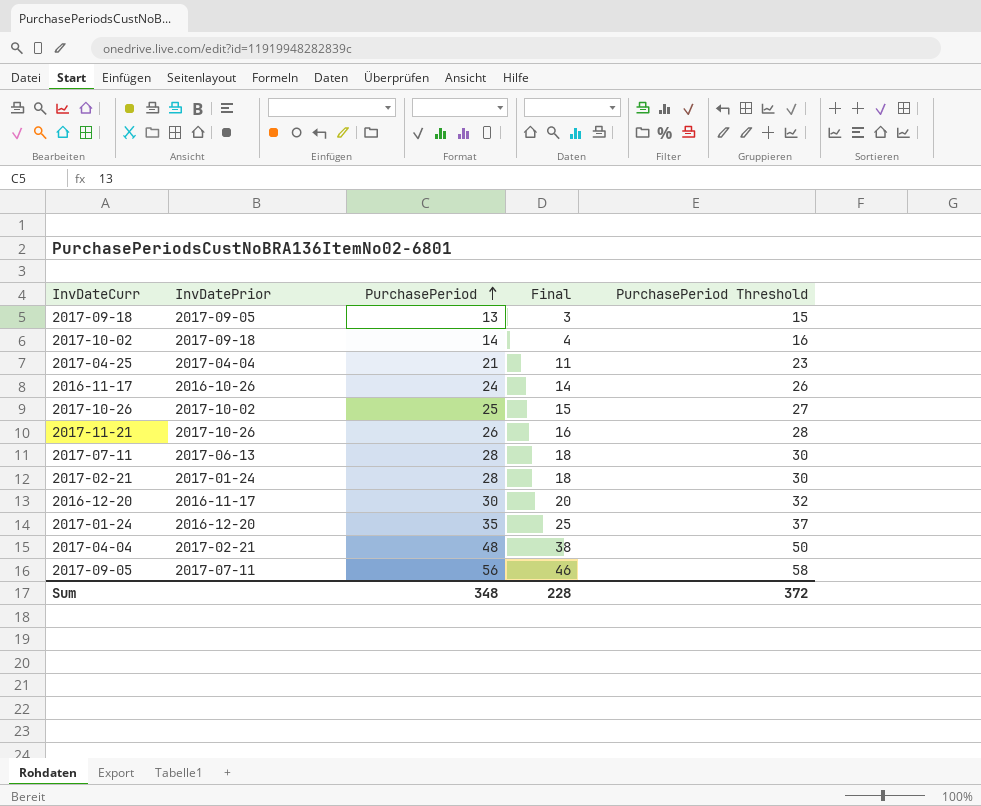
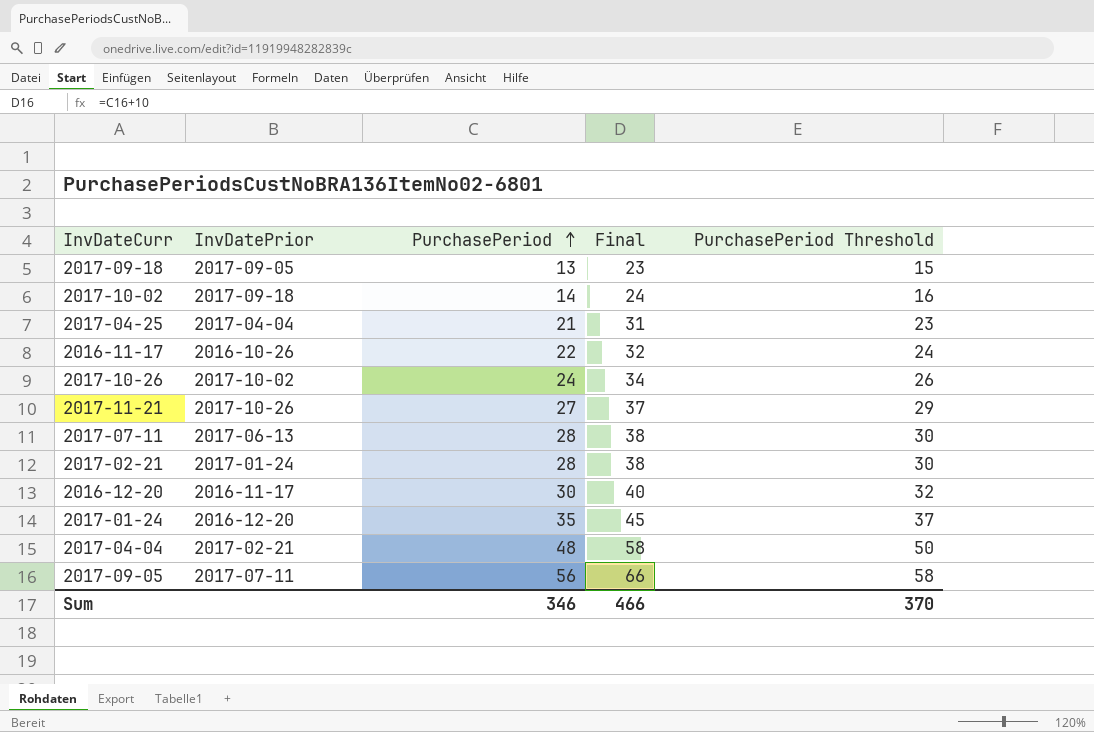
column Final | formula: [PurchasePeriod] - 10 -> [PurchasePeriod] + 10
2016-11-17 | PurchasePeriod: 24 -> 22
2016-11-17 | PurchasePeriod Threshold: 26 -> 24
2017-10-26 | PurchasePeriod: 25 -> 24
2017-10-26 | PurchasePeriod Threshold: 27 -> 26
2017-11-21 | PurchasePeriod: 26 -> 27
2017-11-21 | PurchasePeriod Threshold: 28 -> 29
Sum | PurchasePeriod: 348 -> 346
Sum | Final: 228 -> 466
Sum | PurchasePeriod Threshold: 372 -> 370

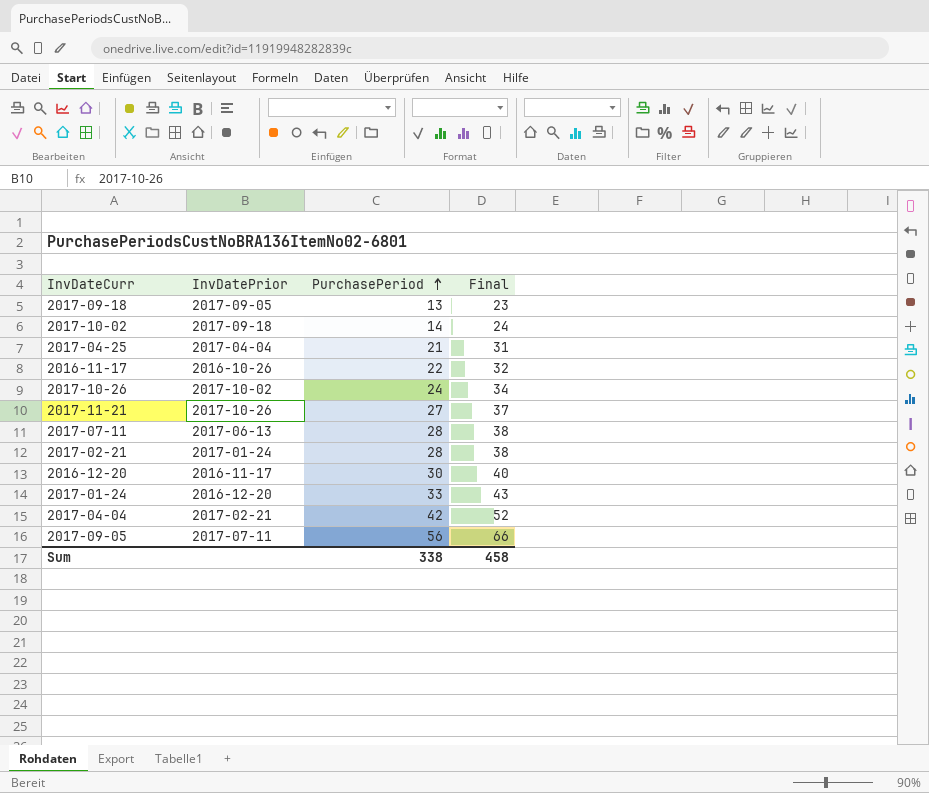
column PurchasePeriod Threshold | formula: [PurchasePeriod] + 2 -> none
2017-01-24 | PurchasePeriod: 35 -> 33
2017-01-24 | Final: 45 -> 43
2017-04-04 | PurchasePeriod: 48 -> 42
2017-04-04 | Final: 58 -> 52
Sum | PurchasePeriod: 346 -> 338
Sum | Final: 466 -> 458

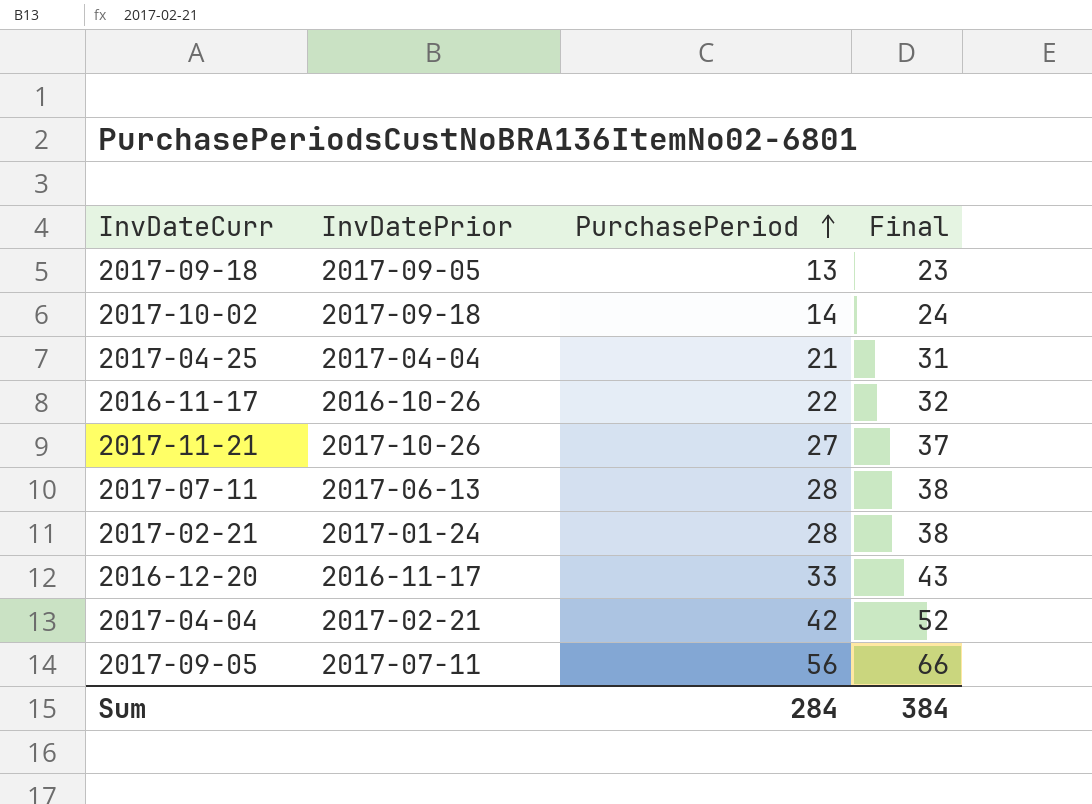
row 2017-10-26: 2017-10-02 | 24 | 34 -> none
row 2017-01-24: 2016-12-20 | 33 | 43 -> none
2016-12-20 | PurchasePeriod: 30 -> 33
2016-12-20 | Final: 40 -> 43
Sum | PurchasePeriod: 338 -> 284
Sum | Final: 458 -> 384

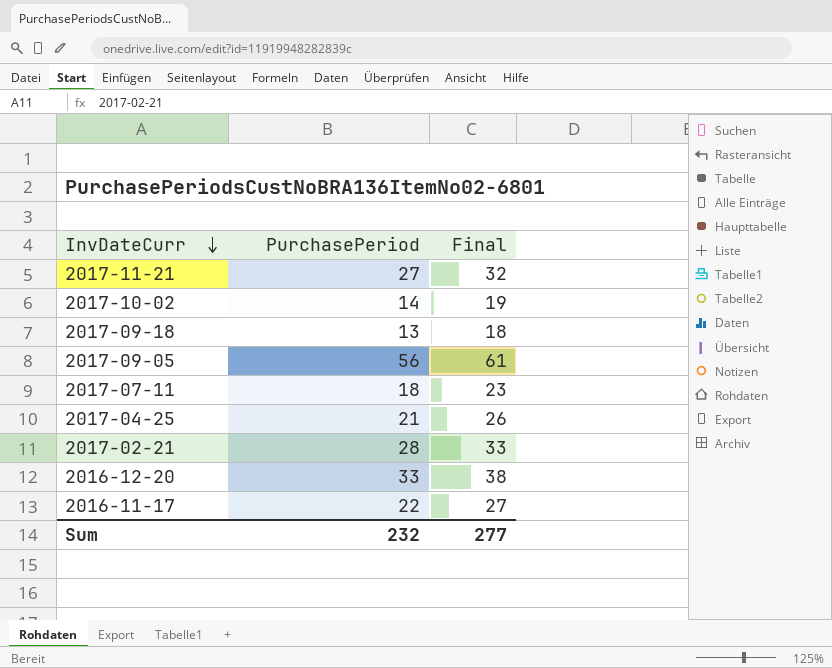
row order: PurchasePeriod ascending -> InvDateCurr descending
column InvDatePrior | position: 2 -> none
column Final | formula: [PurchasePeriod] + 10 -> [PurchasePeriod] + 5
row 2017-04-04: 2017-02-21 | 42 | 52 -> none
2017-07-11 | PurchasePeriod: 28 -> 18
Sum | PurchasePeriod: 284 -> 232
Sum | Final: 384 -> 277

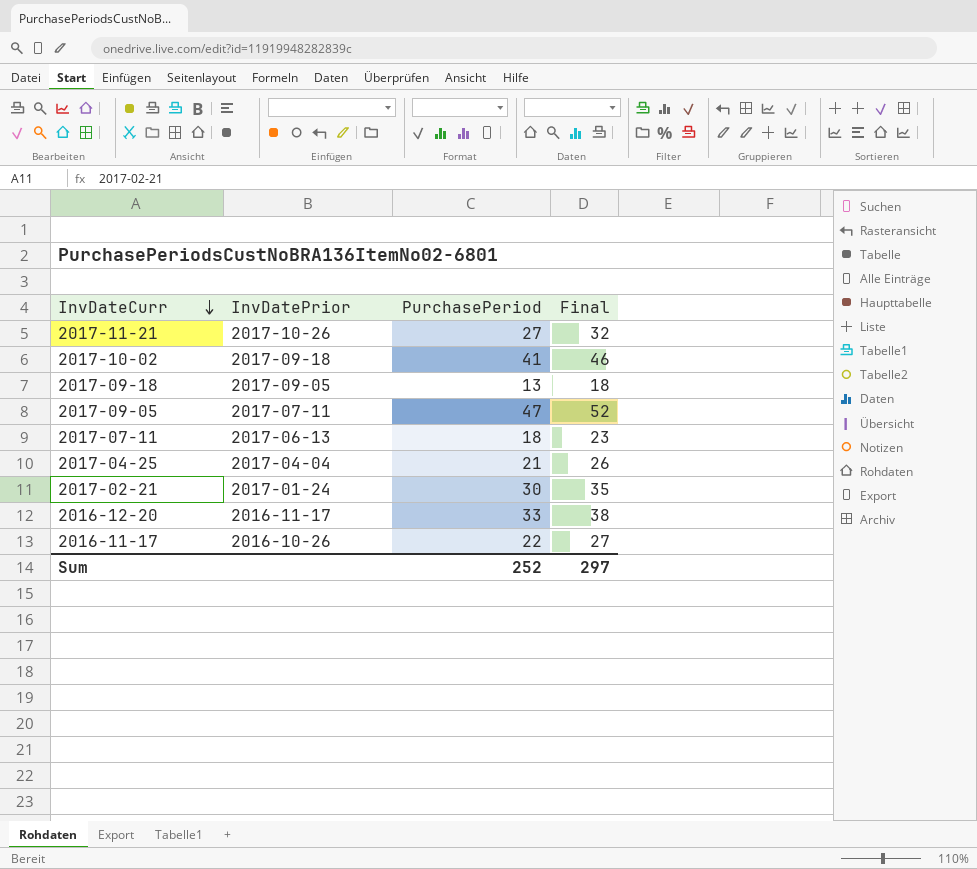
column InvDatePrior | position: none -> 2
2017-10-02 | PurchasePeriod: 14 -> 41
2017-10-02 | Final: 19 -> 46
2017-09-05 | PurchasePeriod: 56 -> 47
2017-09-05 | Final: 61 -> 52
2017-02-21 | PurchasePeriod: 28 -> 30
2017-02-21 | Final: 33 -> 35
Sum | PurchasePeriod: 232 -> 252
Sum | Final: 277 -> 297

